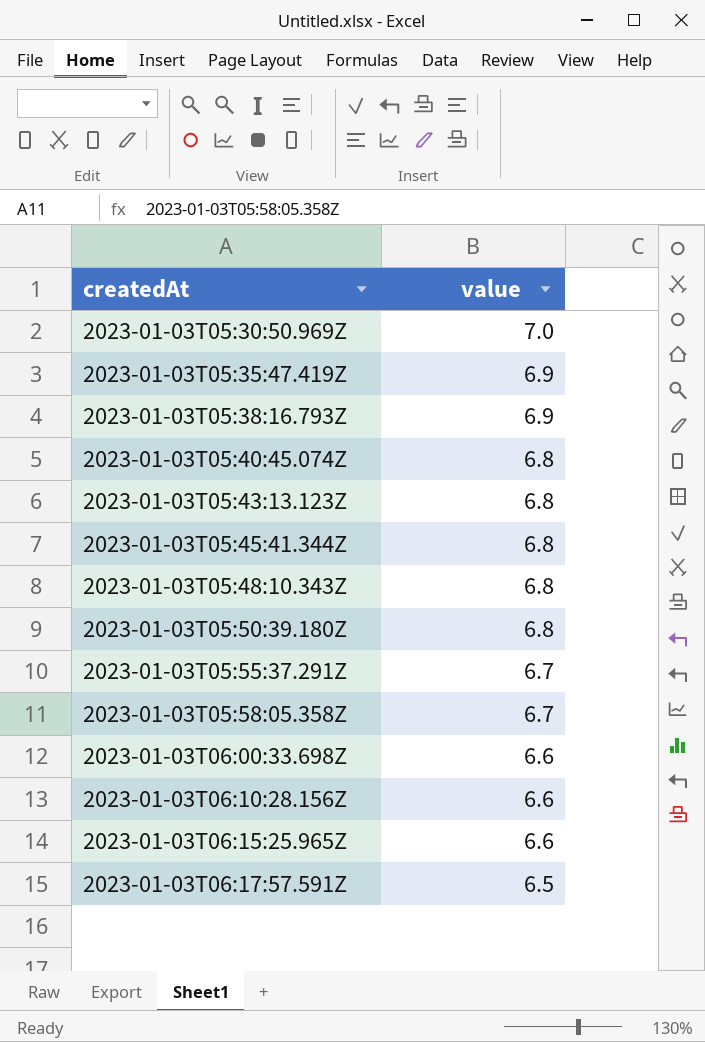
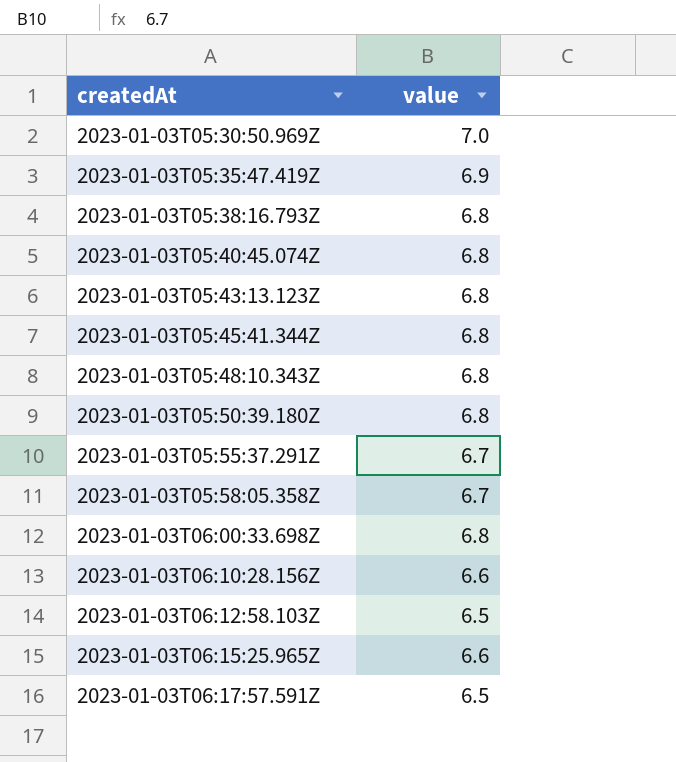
2023-01-03T05:38:16.793Z | value: 6.9 -> 6.8
2023-01-03T06:00:33.698Z | value: 6.6 -> 6.8
row 2023-01-03T06:12:58.103Z: none -> 6.5

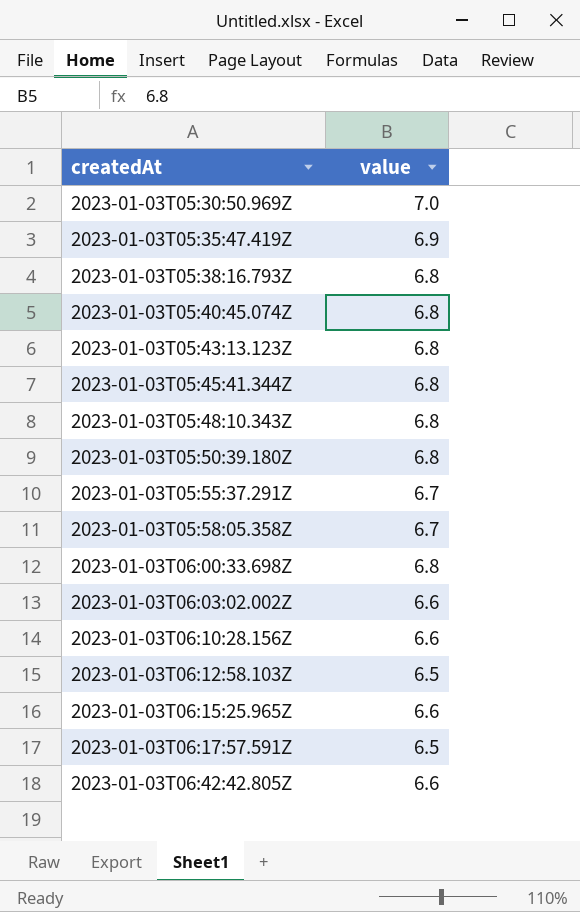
row 2023-01-03T06:03:02.002Z: none -> 6.6
row 2023-01-03T06:42:42.805Z: none -> 6.6

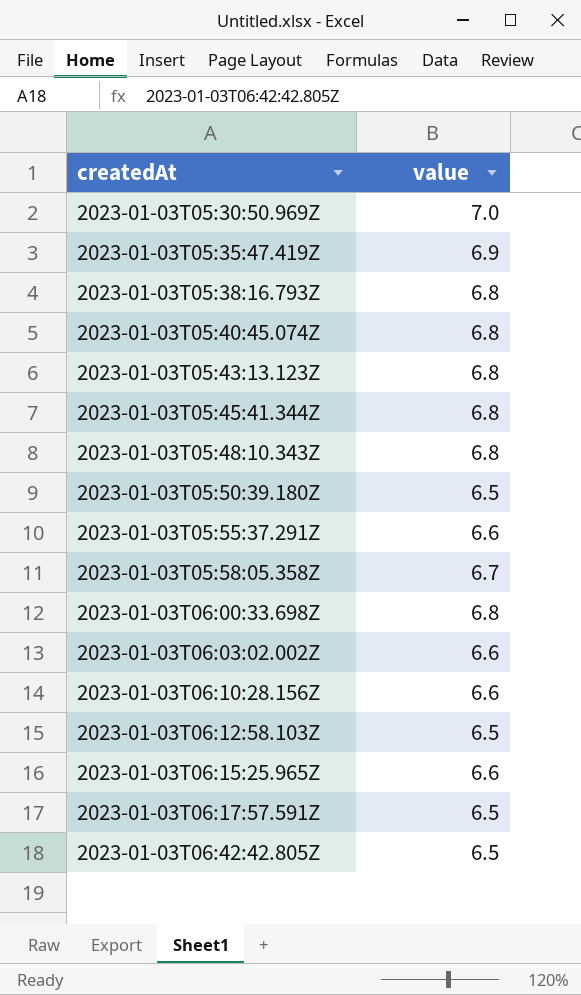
2023-01-03T05:50:39.180Z | value: 6.8 -> 6.5
2023-01-03T05:55:37.291Z | value: 6.7 -> 6.6
2023-01-03T06:42:42.805Z | value: 6.6 -> 6.5

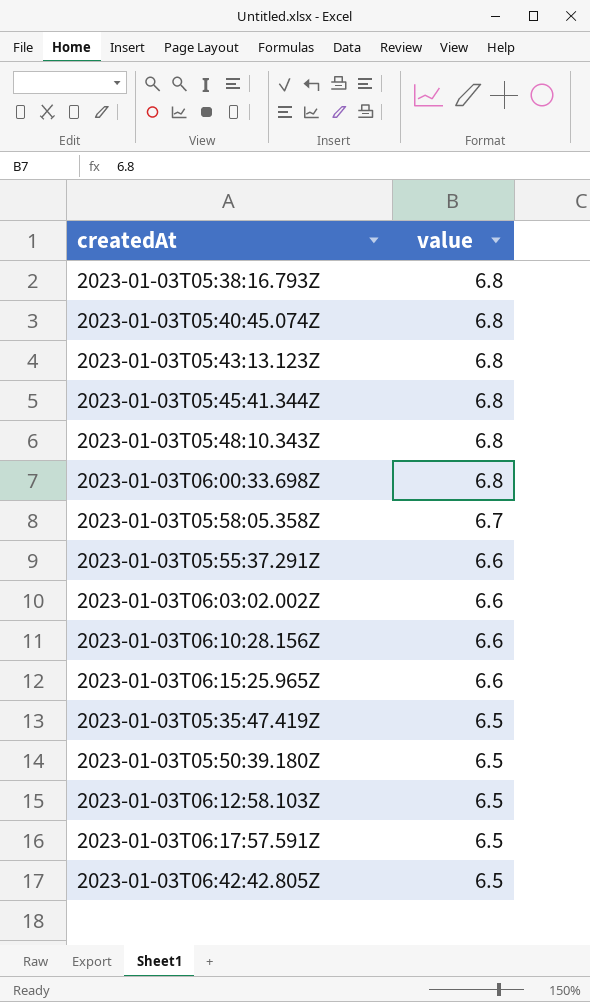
row order: createdAt ascending -> value descending
row 2023-01-03T05:30:50.969Z: 7.0 -> none
2023-01-03T05:35:47.419Z | value: 6.9 -> 6.5

